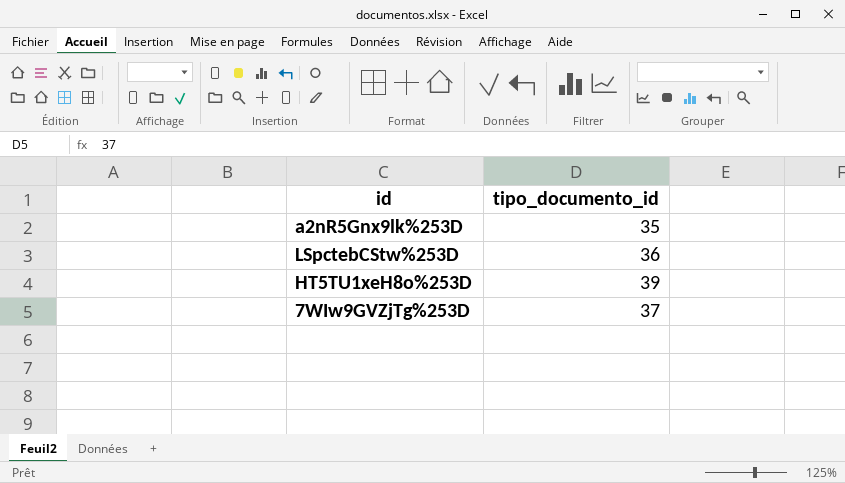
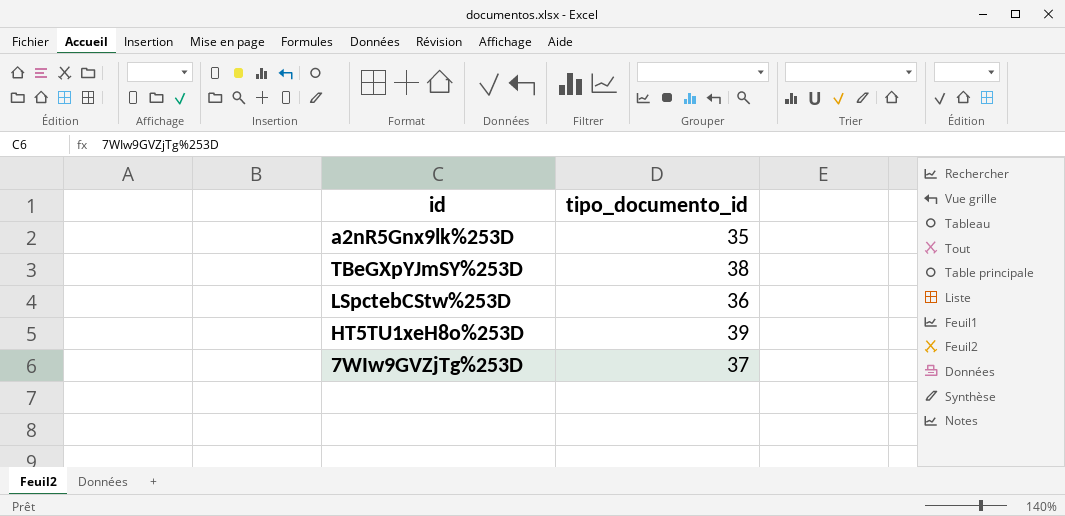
row TBeGXpYJmSY%253D: none -> 38

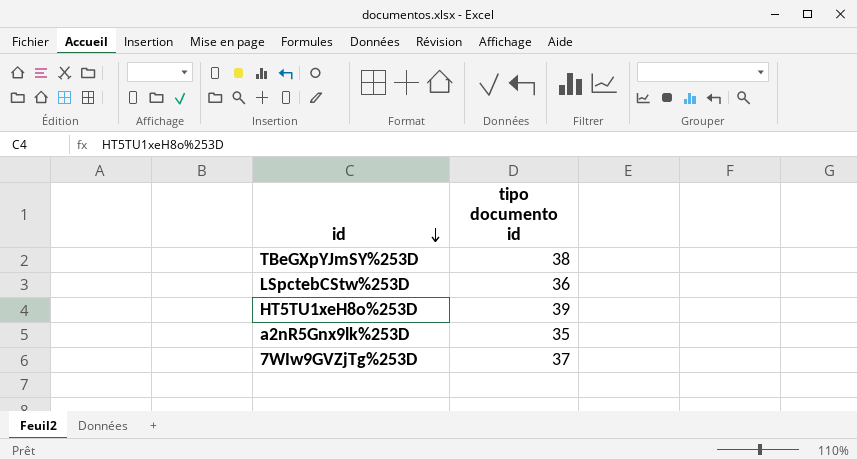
row order: none -> id descending
column name: tipo_documento_id -> tipo documento id

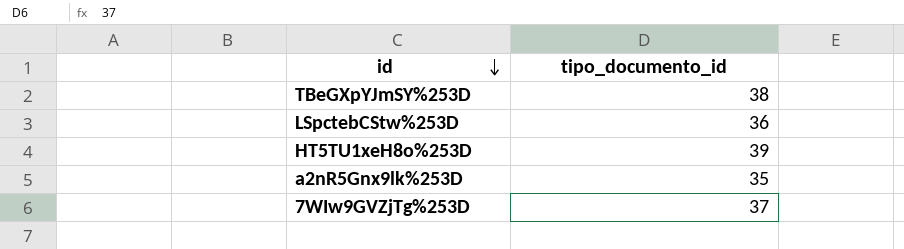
column name: tipo documento id -> tipo_documento_id

